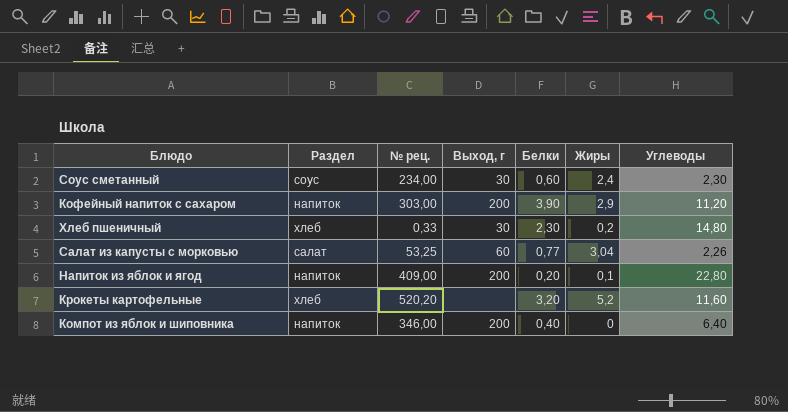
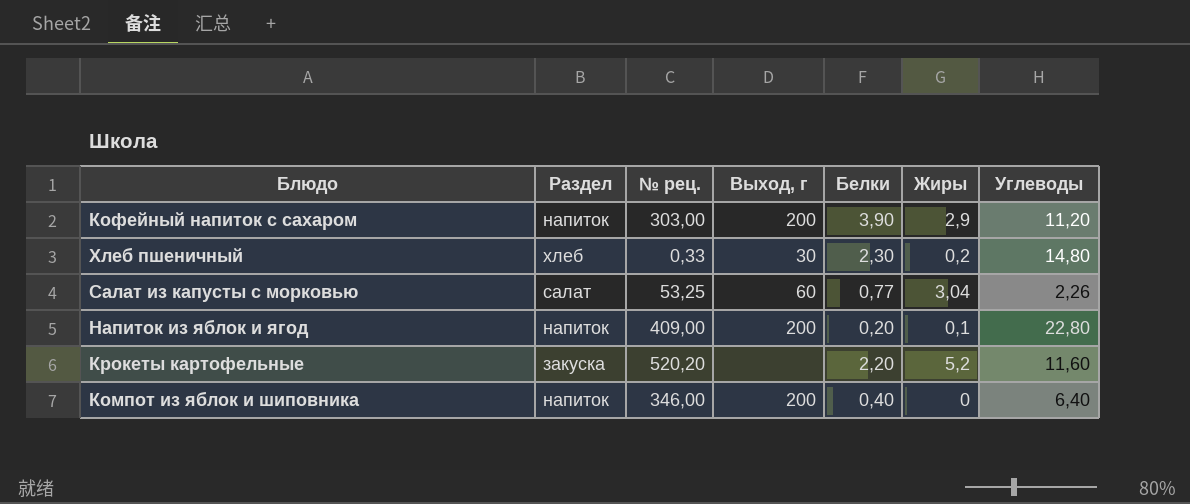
row Соус сметанный: соус | 234,00 | 30 | 0,60 | 2,4 | 2,30 -> none
Крокеты картофельные | Раздел: хлеб -> закуска
Крокеты картофельные | Белки: 3,20 -> 2,20

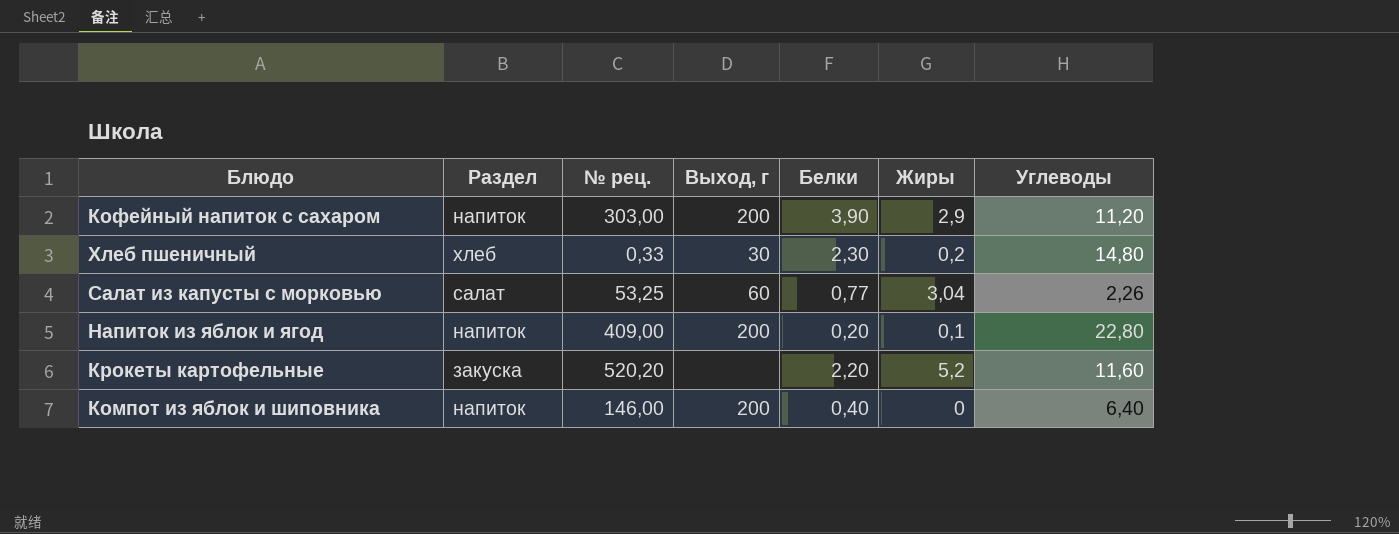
Компот из яблок и шиповника | № рец.: 346,00 -> 146,00

